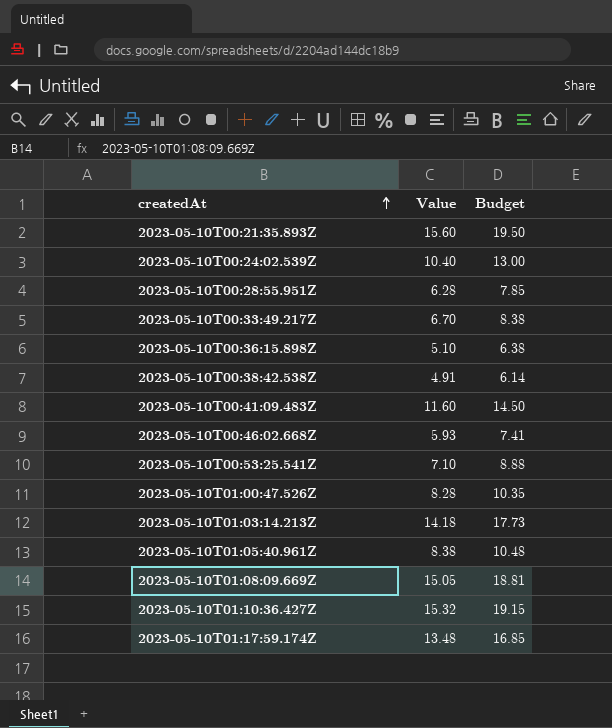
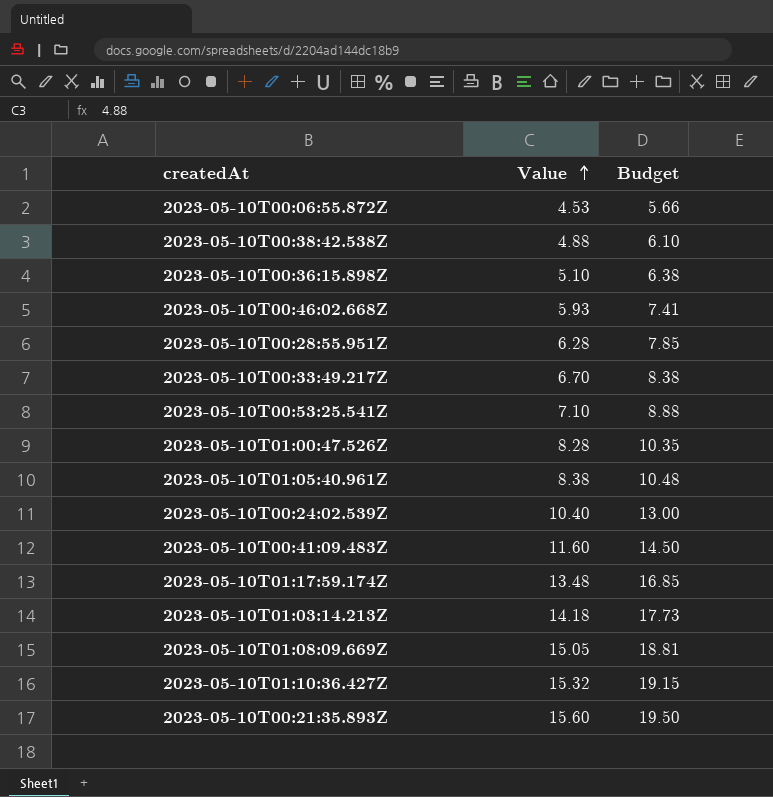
row order: createdAt ascending -> Value ascending
row 2023-05-10T00:06:55.872Z: none -> 4.53 | 5.66
2023-05-10T00:38:42.538Z | Value: 4.91 -> 4.88
2023-05-10T00:38:42.538Z | Budget: 6.14 -> 6.10

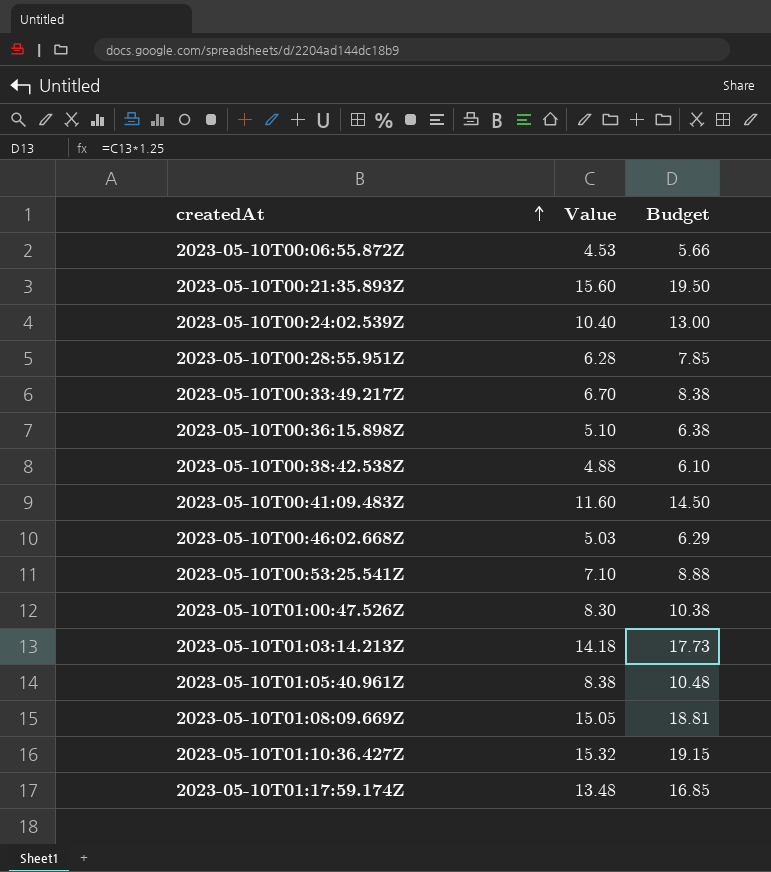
row order: Value ascending -> createdAt ascending
2023-05-10T00:46:02.668Z | Value: 5.93 -> 5.03
2023-05-10T00:46:02.668Z | Budget: 7.41 -> 6.29
2023-05-10T01:00:47.526Z | Value: 8.28 -> 8.30
2023-05-10T01:00:47.526Z | Budget: 10.35 -> 10.38

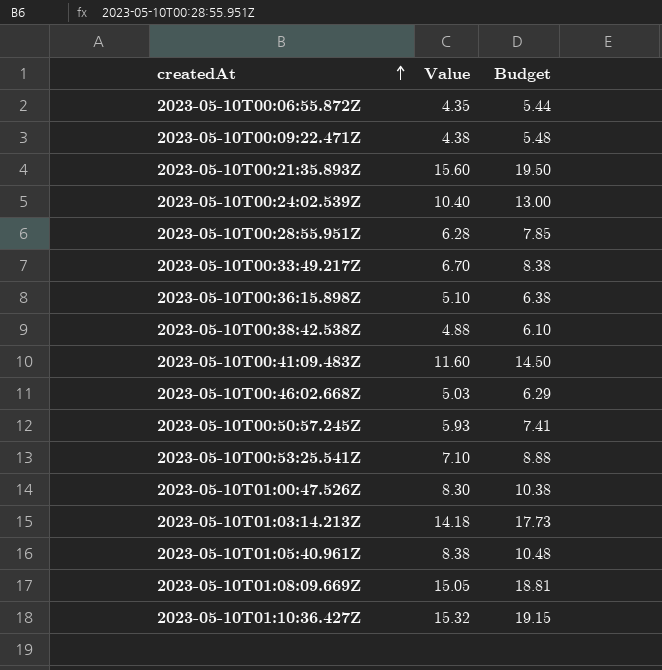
row 2023-05-10T01:17:59.174Z: 13.48 | 16.85 -> none
2023-05-10T00:06:55.872Z | Value: 4.53 -> 4.35
2023-05-10T00:06:55.872Z | Budget: 5.66 -> 5.44
row 2023-05-10T00:09:22.471Z: none -> 4.38 | 5.48
row 2023-05-10T00:50:57.245Z: none -> 5.93 | 7.41

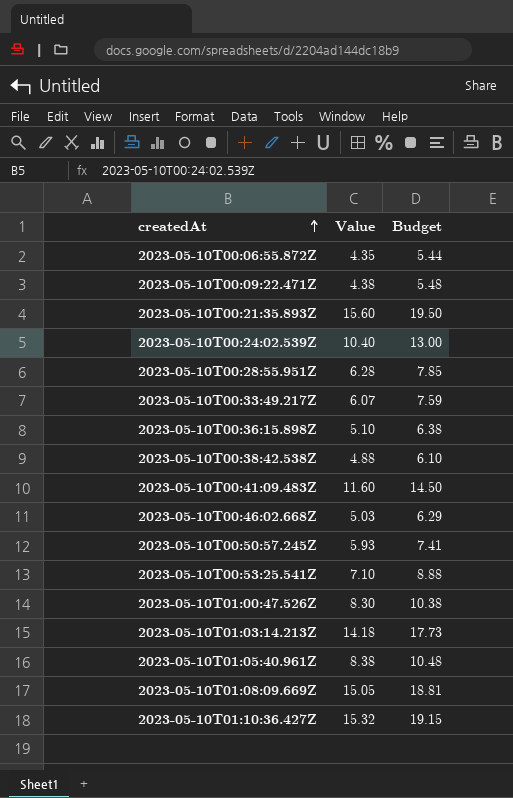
2023-05-10T00:33:49.217Z | Value: 6.70 -> 6.07
2023-05-10T00:33:49.217Z | Budget: 8.38 -> 7.59

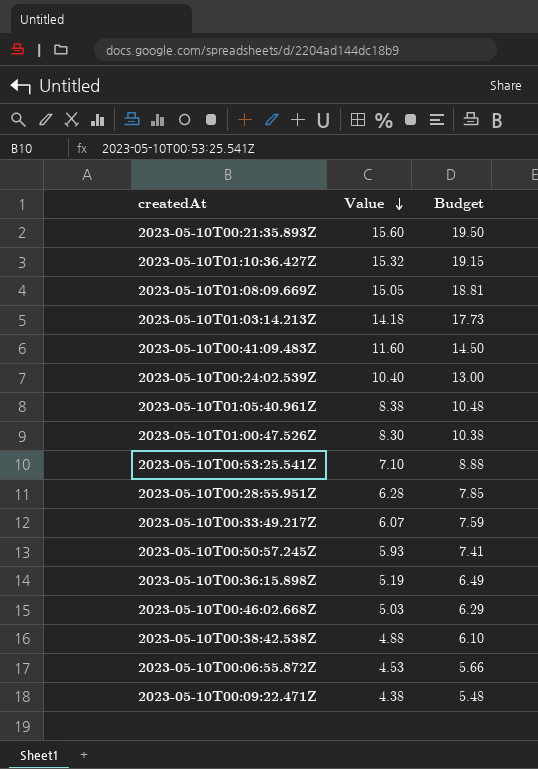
row order: createdAt ascending -> Value descending
2023-05-10T00:36:15.898Z | Value: 5.10 -> 5.19
2023-05-10T00:36:15.898Z | Budget: 6.38 -> 6.49
2023-05-10T00:06:55.872Z | Value: 4.35 -> 4.53
2023-05-10T00:06:55.872Z | Budget: 5.44 -> 5.66

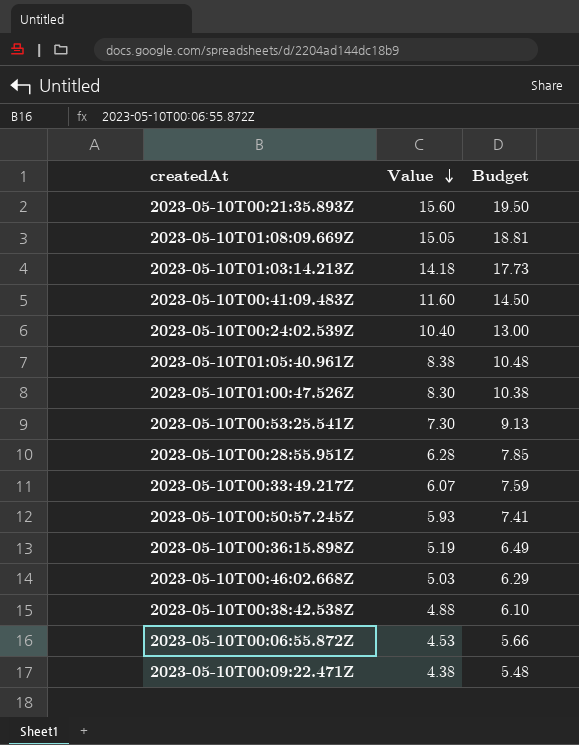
row 2023-05-10T01:10:36.427Z: 15.32 | 19.15 -> none
2023-05-10T00:53:25.541Z | Value: 7.10 -> 7.30
2023-05-10T00:53:25.541Z | Budget: 8.88 -> 9.13

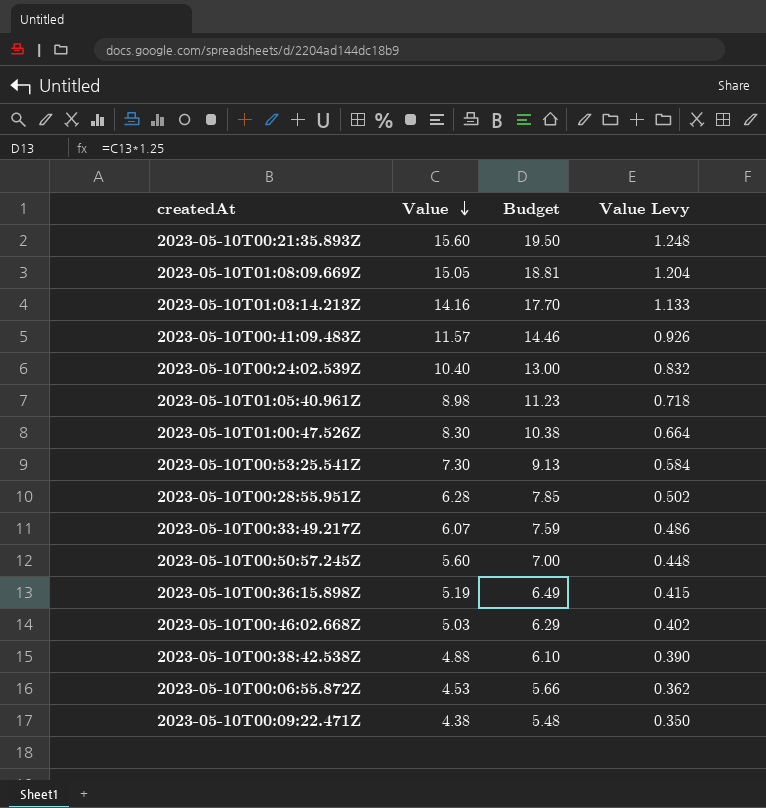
column Value Levy | formula: none -> [Value] * 0.08
2023-05-10T01:03:14.213Z | Value: 14.18 -> 14.16
2023-05-10T01:03:14.213Z | Budget: 17.73 -> 17.70
2023-05-10T00:41:09.483Z | Value: 11.60 -> 11.57
2023-05-10T00:41:09.483Z | Budget: 14.50 -> 14.46
2023-05-10T01:05:40.961Z | Value: 8.38 -> 8.98
2023-05-10T01:05:40.961Z | Budget: 10.48 -> 11.23
2023-05-10T00:50:57.245Z | Value: 5.93 -> 5.60
2023-05-10T00:50:57.245Z | Budget: 7.41 -> 7.00

